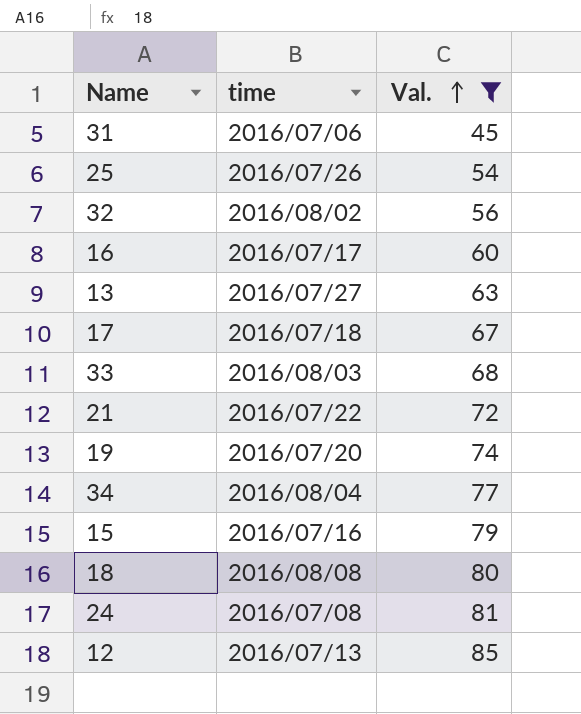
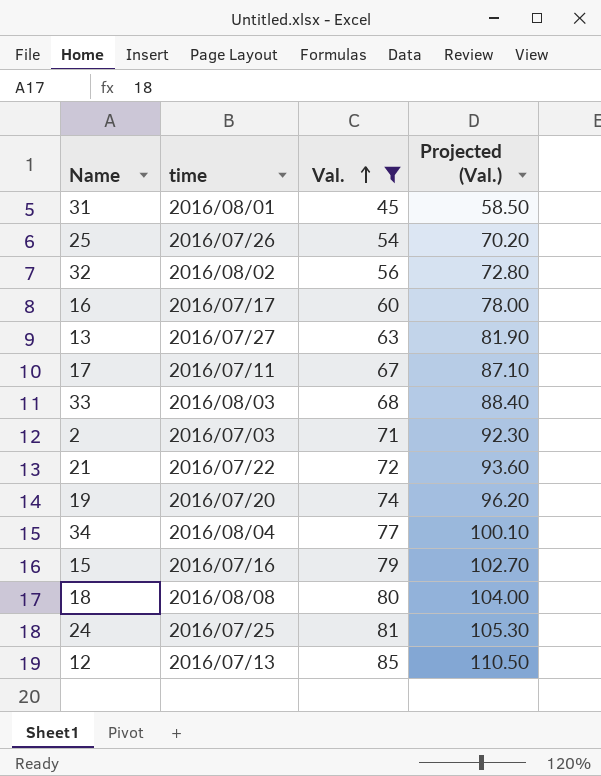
column Projected (Val.) | formula: none -> [Val.] * 1.3
31 | time: 2016/07/06 -> 2016/08/01
17 | time: 2016/07/18 -> 2016/07/11
row 2: none -> 2016/07/03 | 71 | 92.30
24 | time: 2016/07/08 -> 2016/07/25

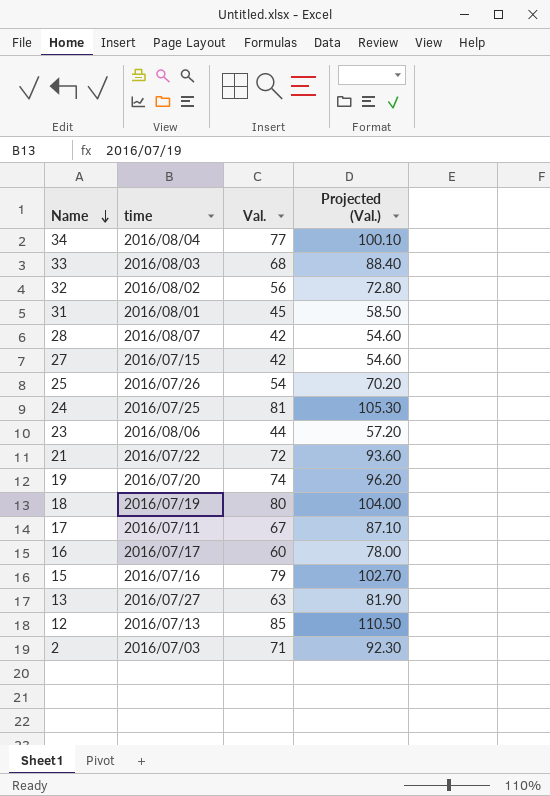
filter: Val. >= 45 -> none
row order: Val. ascending -> Name descending
18 | time: 2016/08/08 -> 2016/07/19

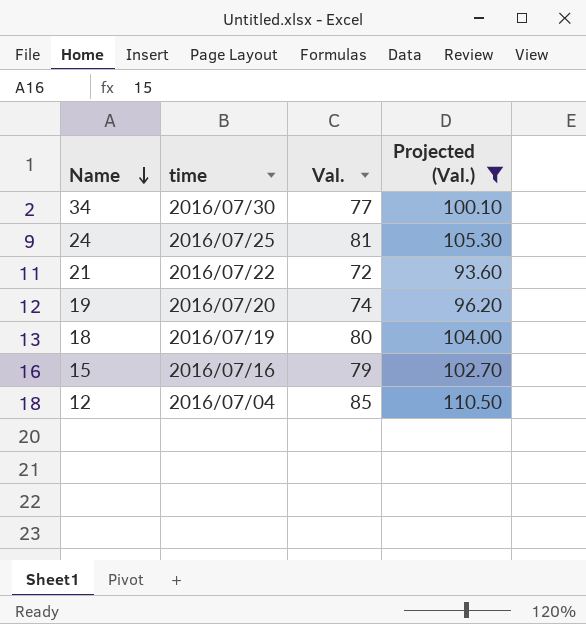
filter: none -> Projected (Val.) >= 93.60
34 | time: 2016/08/04 -> 2016/07/30
12 | time: 2016/07/13 -> 2016/07/04

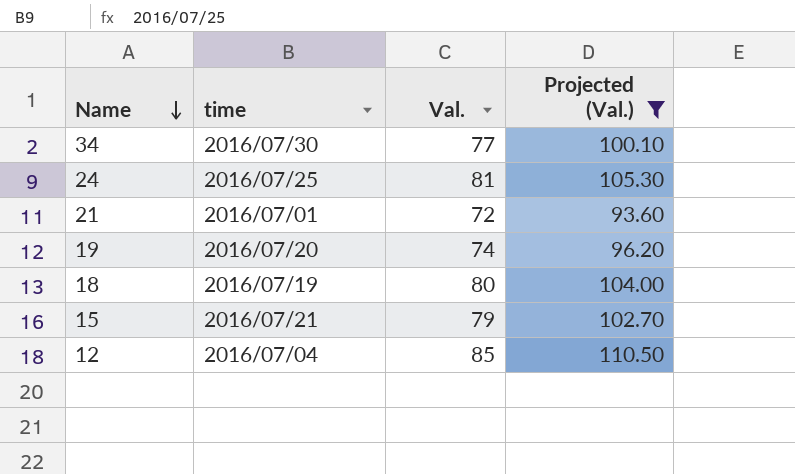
21 | time: 2016/07/22 -> 2016/07/01
15 | time: 2016/07/16 -> 2016/07/21

